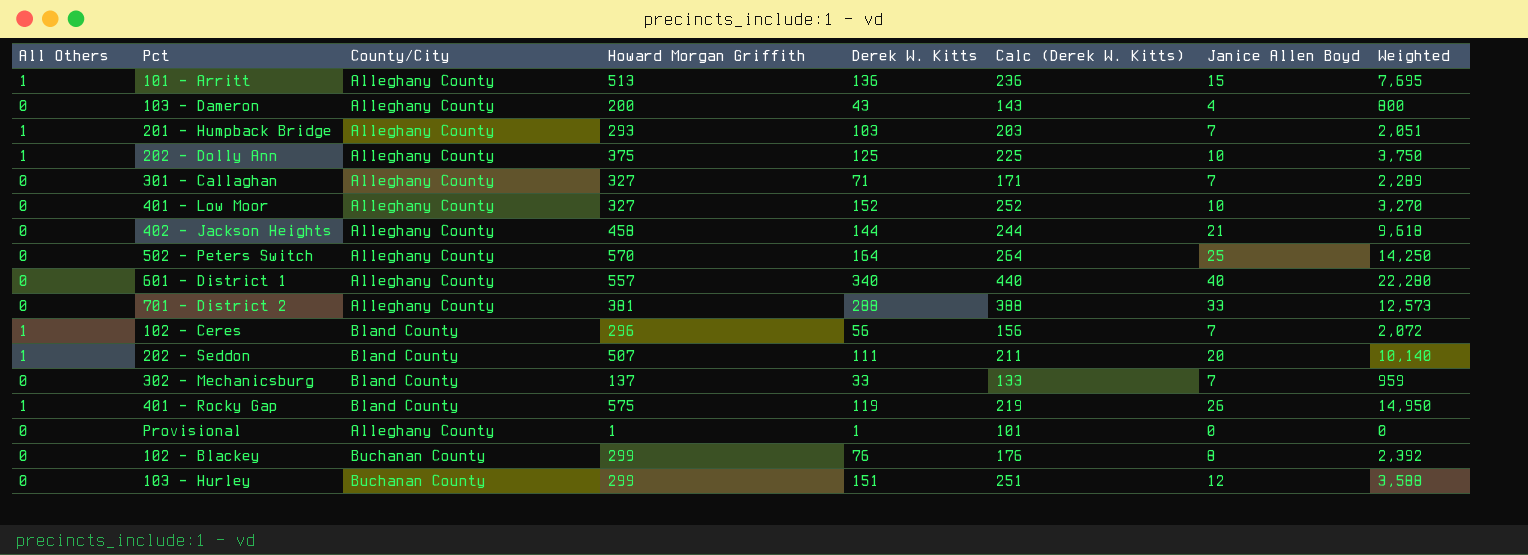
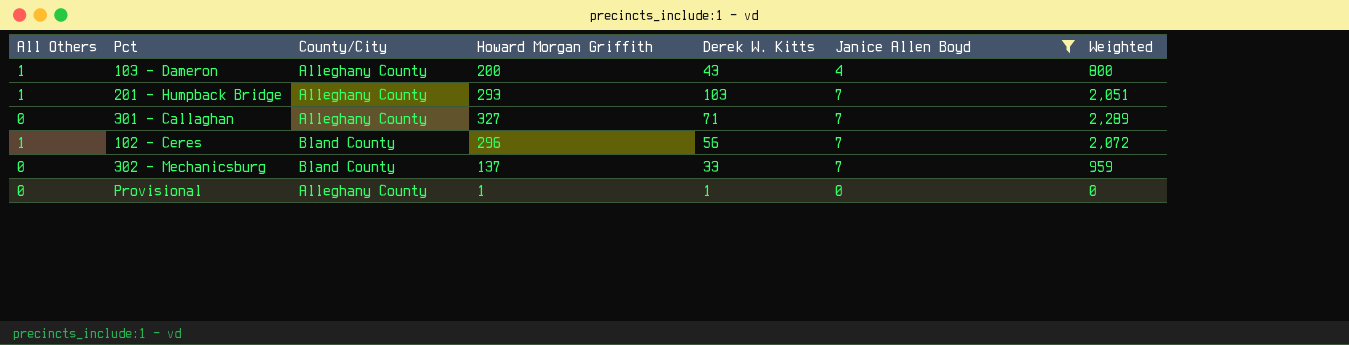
filter: none -> Janice Allen Boyd <= 7
column Calc (Derek W. Kitts) | formula: [Derek W. Kitts] + 100 -> none
103 - Dameron | All Others: 0 -> 1

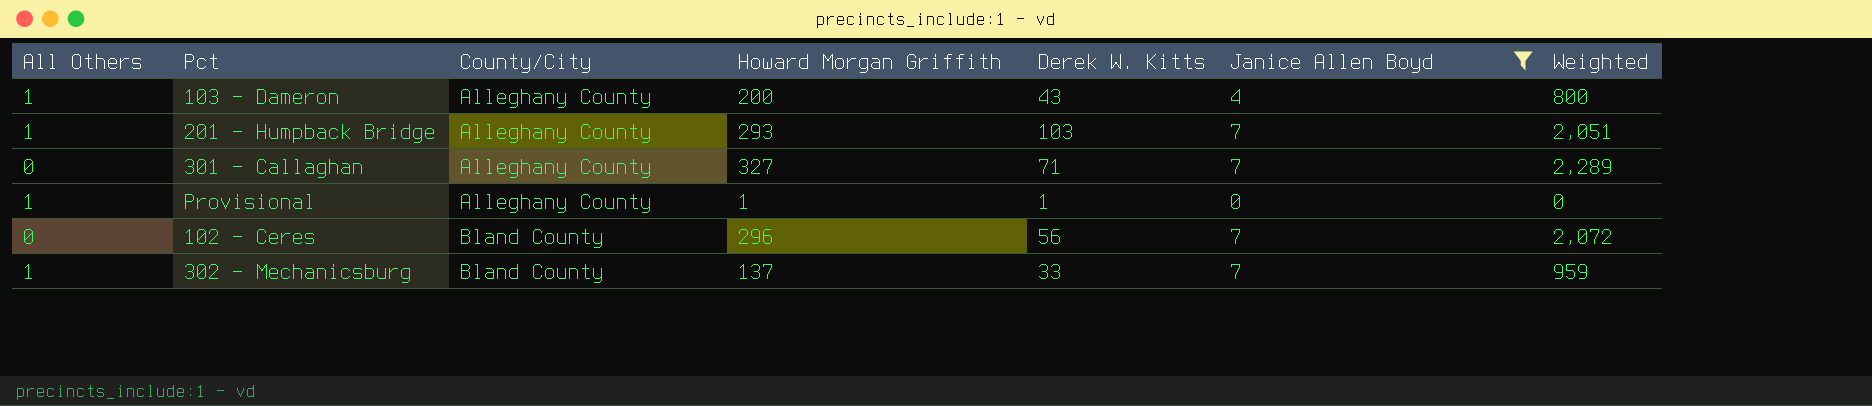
row order: none -> County/City ascending
Provisional | All Others: 0 -> 1
102 - Ceres | All Others: 1 -> 0
302 - Mechanicsburg | All Others: 0 -> 1

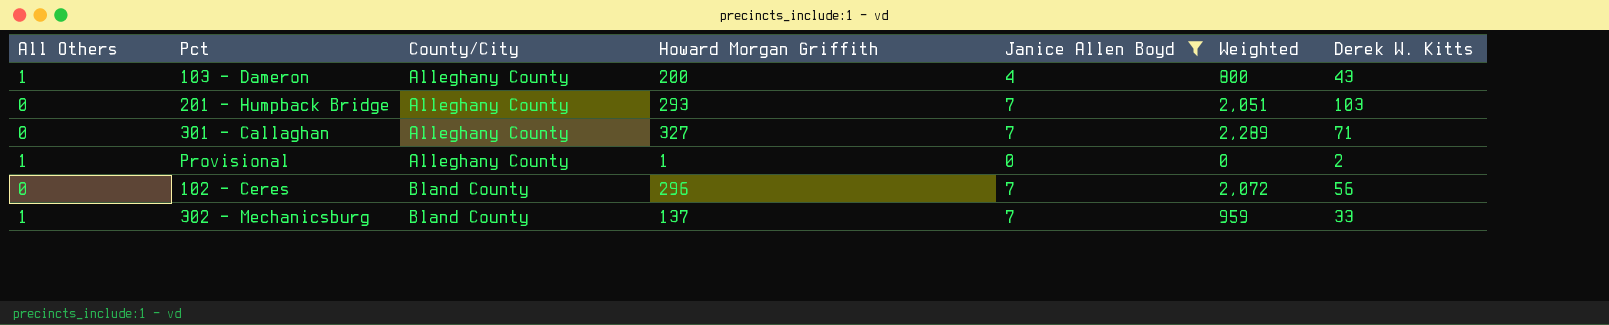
column Derek W. Kitts | position: 5 -> 7
201 - Humpback Bridge | All Others: 1 -> 0
Provisional | Derek W. Kitts: 1 -> 2

